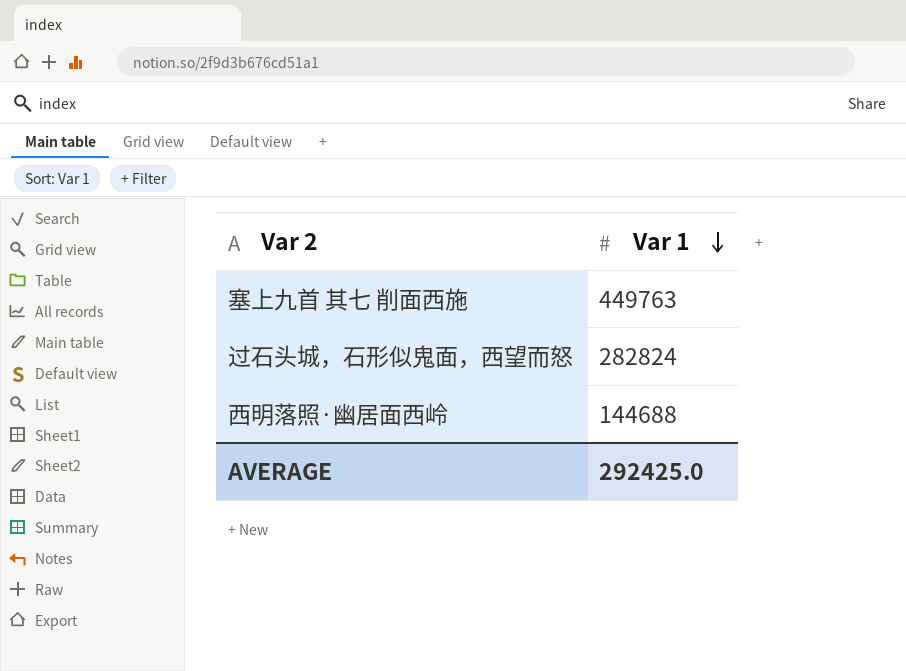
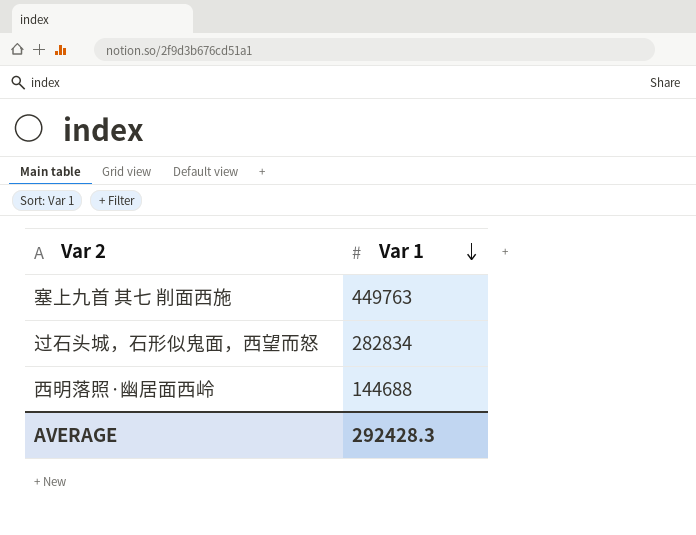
过石头城，石形似鬼面，西望而怒 | Var 1: 282824 -> 282834
AVERAGE | Var 1: 292425.0 -> 292428.3

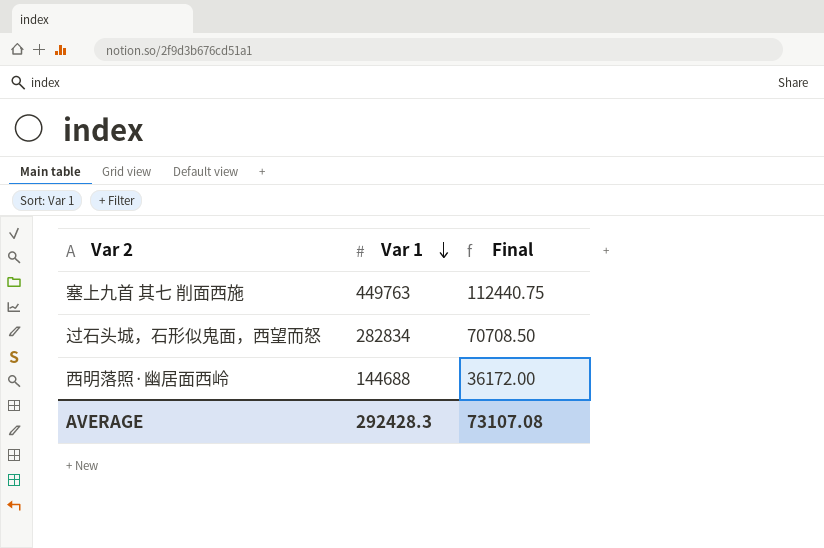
column Final | formula: none -> [Var 1] * 0.25

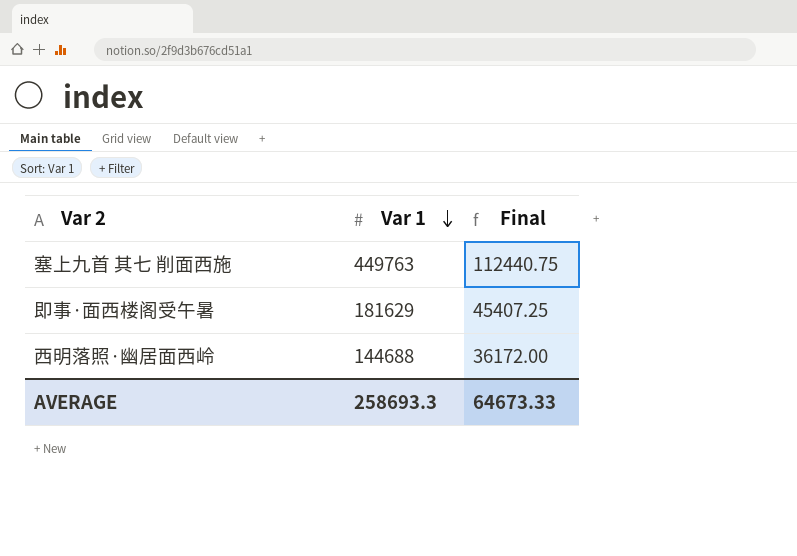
row 过石头城，石形似鬼面，西望而怒: 282834 | 70708.50 -> none
row 即事·面西楼阁受午暑: none -> 181629 | 45407.25
AVERAGE | Var 1: 292428.3 -> 258693.3
AVERAGE | Final: 73107.08 -> 64673.33

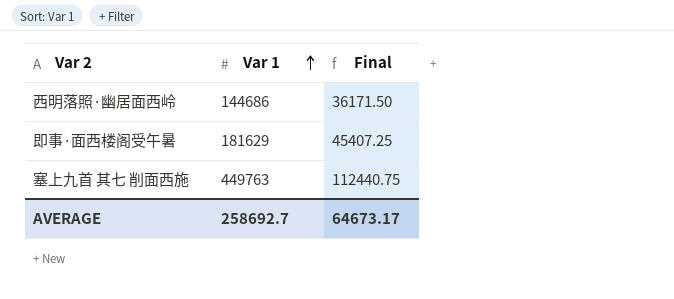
row order: Var 1 descending -> Var 1 ascending
西明落照·幽居面西岭 | Var 1: 144688 -> 144686
西明落照·幽居面西岭 | Final: 36172.00 -> 36171.50
AVERAGE | Var 1: 258693.3 -> 258692.7
AVERAGE | Final: 64673.33 -> 64673.17

